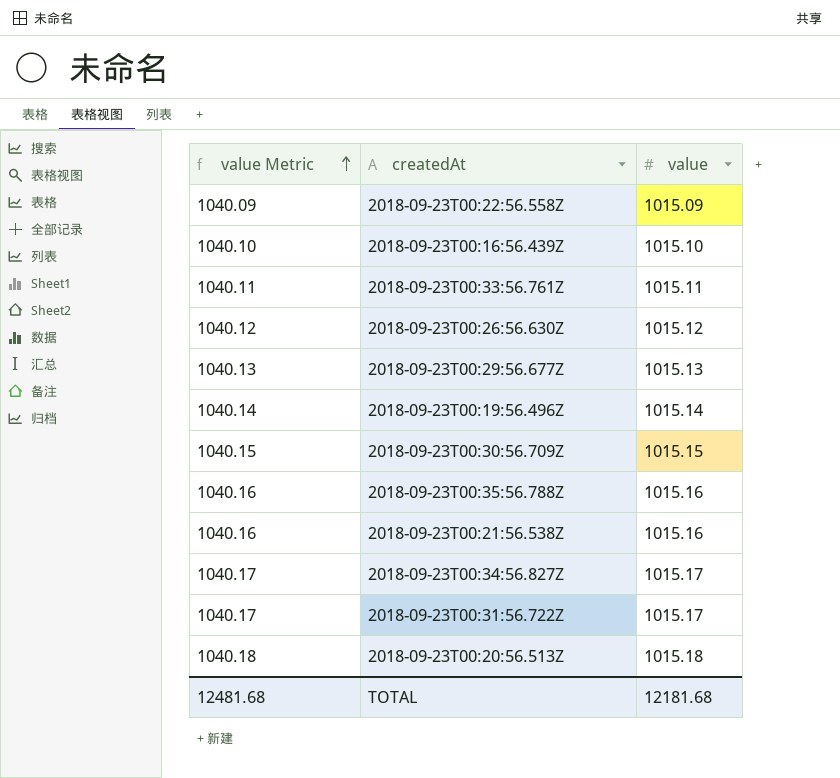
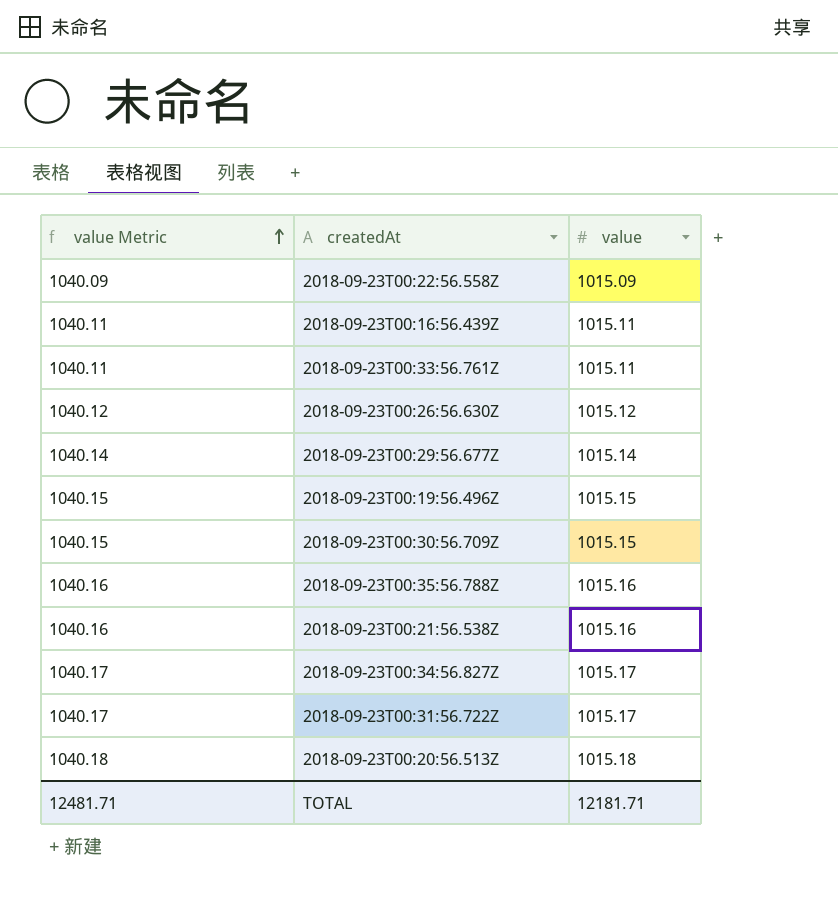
2018-09-23T00:16:56.439Z | value Metric: 1040.10 -> 1040.11
2018-09-23T00:16:56.439Z | value: 1015.10 -> 1015.11
2018-09-23T00:29:56.677Z | value Metric: 1040.13 -> 1040.14
2018-09-23T00:29:56.677Z | value: 1015.13 -> 1015.14
2018-09-23T00:19:56.496Z | value Metric: 1040.14 -> 1040.15
2018-09-23T00:19:56.496Z | value: 1015.14 -> 1015.15
TOTAL | value Metric: 12481.68 -> 12481.71
TOTAL | value: 12181.68 -> 12181.71

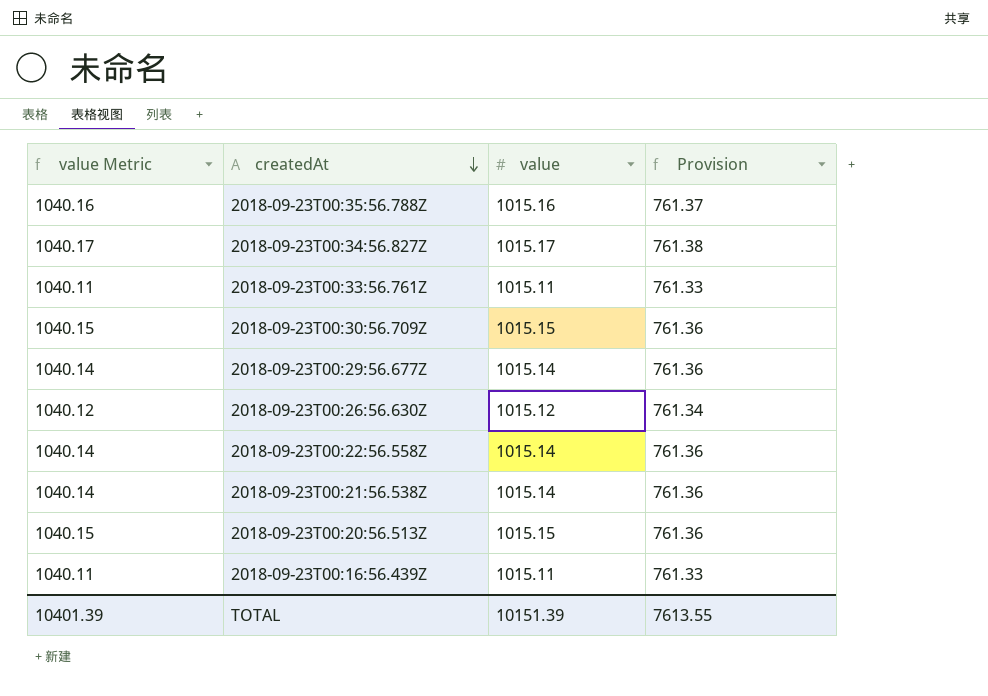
row order: value Metric ascending -> createdAt descending
column Provision | formula: none -> [value] * 0.75
row 2018-09-23T00:19:56.496Z: 1040.15 | 1015.15 -> none
row 2018-09-23T00:31:56.722Z: 1040.17 | 1015.17 -> none
2018-09-23T00:22:56.558Z | value Metric: 1040.09 -> 1040.14
2018-09-23T00:22:56.558Z | value: 1015.09 -> 1015.14
2018-09-23T00:21:56.538Z | value Metric: 1040.16 -> 1040.14
2018-09-23T00:21:56.538Z | value: 1015.16 -> 1015.14
2018-09-23T00:20:56.513Z | value Metric: 1040.18 -> 1040.15
2018-09-23T00:20:56.513Z | value: 1015.18 -> 1015.15
TOTAL | value Metric: 12481.71 -> 10401.39
TOTAL | value: 12181.71 -> 10151.39

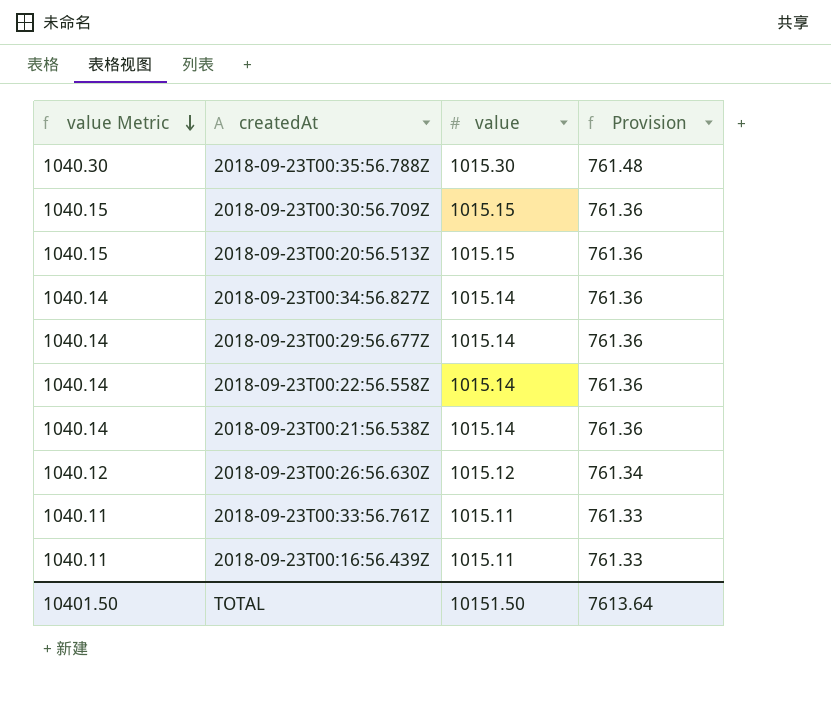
row order: createdAt descending -> value Metric descending
2018-09-23T00:35:56.788Z | value Metric: 1040.16 -> 1040.30
2018-09-23T00:35:56.788Z | value: 1015.16 -> 1015.30
2018-09-23T00:35:56.788Z | Provision: 761.37 -> 761.48
2018-09-23T00:34:56.827Z | value Metric: 1040.17 -> 1040.14
2018-09-23T00:34:56.827Z | value: 1015.17 -> 1015.14
2018-09-23T00:34:56.827Z | Provision: 761.38 -> 761.36
TOTAL | value Metric: 10401.39 -> 10401.50
TOTAL | value: 10151.39 -> 10151.50
TOTAL | Provision: 7613.55 -> 7613.64

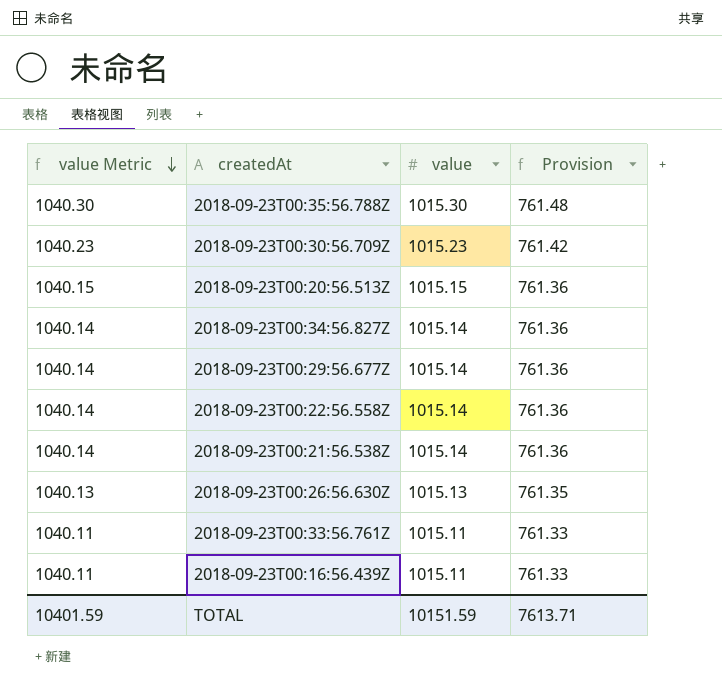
2018-09-23T00:30:56.709Z | value Metric: 1040.15 -> 1040.23
2018-09-23T00:30:56.709Z | value: 1015.15 -> 1015.23
2018-09-23T00:30:56.709Z | Provision: 761.36 -> 761.42
2018-09-23T00:26:56.630Z | value Metric: 1040.12 -> 1040.13
2018-09-23T00:26:56.630Z | value: 1015.12 -> 1015.13
2018-09-23T00:26:56.630Z | Provision: 761.34 -> 761.35
TOTAL | value Metric: 10401.50 -> 10401.59
TOTAL | value: 10151.50 -> 10151.59
TOTAL | Provision: 7613.64 -> 7613.71

